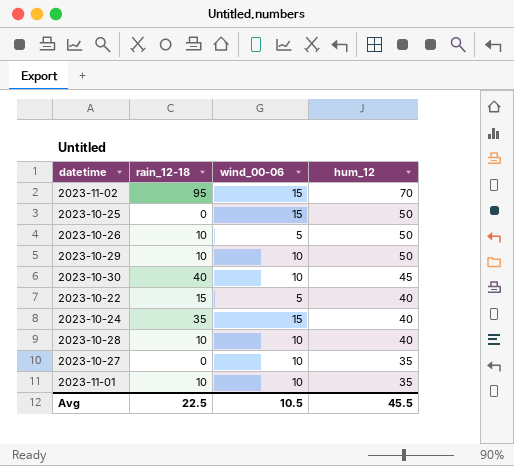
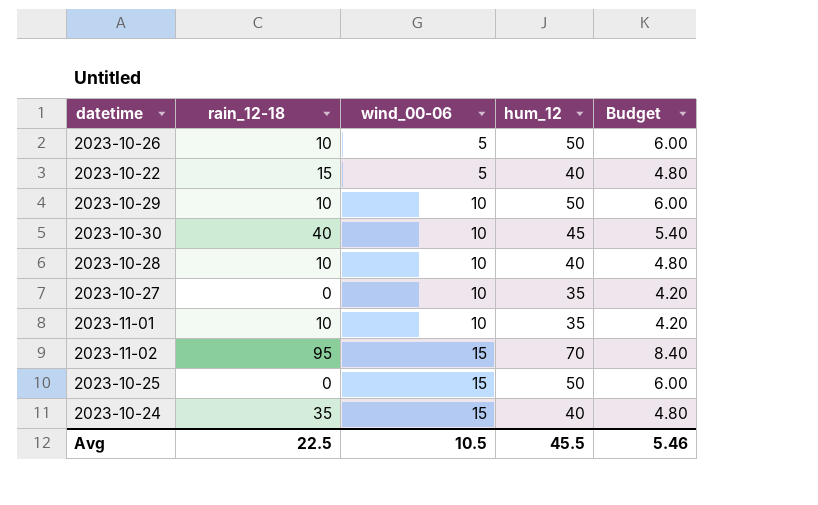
row order: hum_12 descending -> wind_00-06 ascending
column Budget | formula: none -> [hum_12] * 0.12

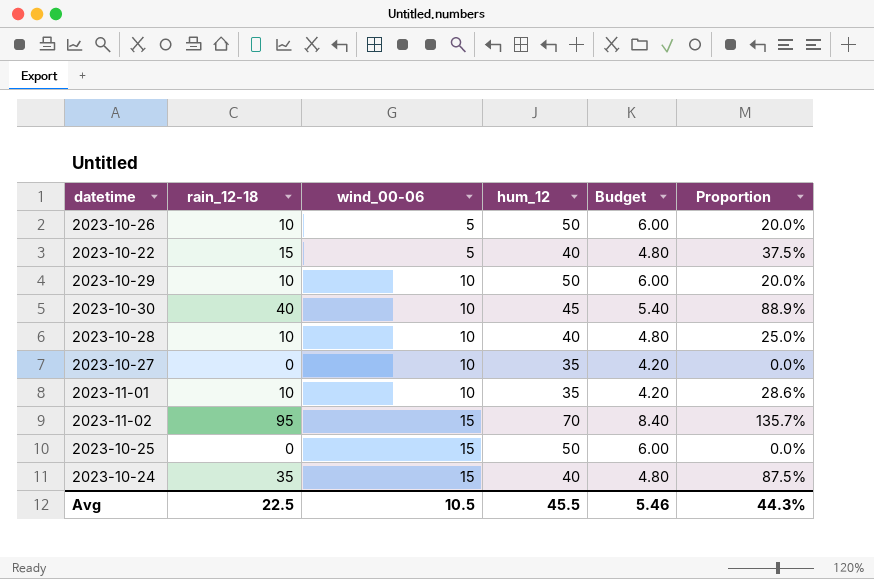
column Proportion | formula: none -> [rain_12-18] / [hum_12]

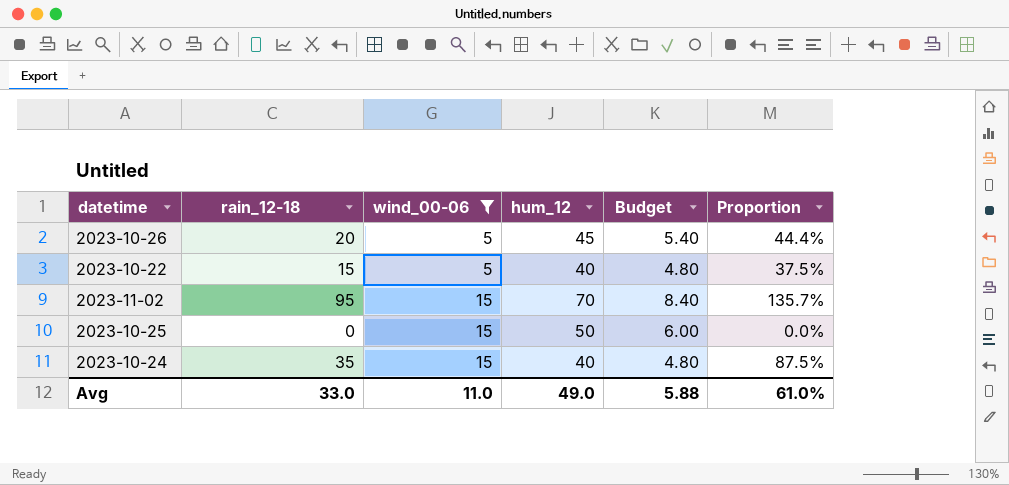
filter: none -> wind_00-06 != 10
2023-10-26 | rain_12-18: 10 -> 20
2023-10-26 | hum_12: 50 -> 45
2023-10-26 | Budget: 6.00 -> 5.40
2023-10-26 | Proportion: 20.0% -> 44.4%
Avg | rain_12-18: 22.5 -> 33.0
Avg | wind_00-06: 10.5 -> 11.0
Avg | hum_12: 45.5 -> 49.0
Avg | Budget: 5.46 -> 5.88
Avg | Proportion: 44.3% -> 61.0%

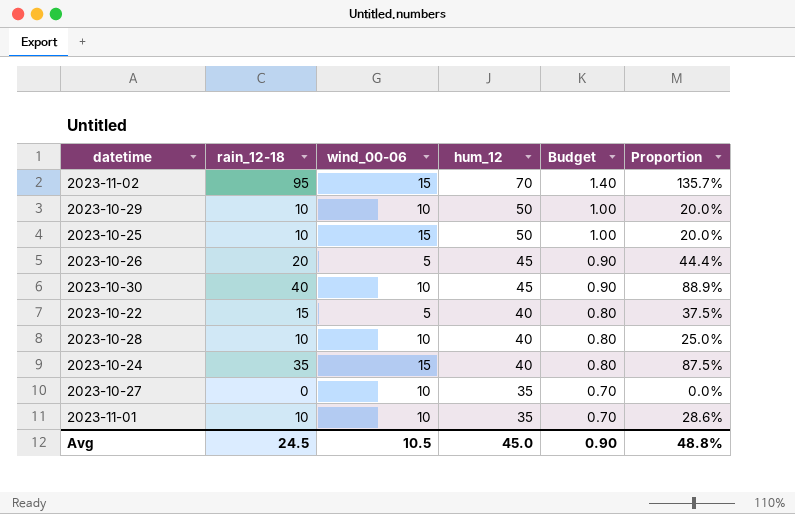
filter: wind_00-06 != 10 -> none
row order: wind_00-06 ascending -> hum_12 descending
column Budget | formula: [hum_12] * 0.12 -> [hum_12] * 0.02
2023-10-25 | rain_12-18: 0 -> 10
2023-10-25 | Proportion: 0.0% -> 20.0%
Avg | rain_12-18: 33.0 -> 24.5
Avg | wind_00-06: 11.0 -> 10.5
Avg | hum_12: 49.0 -> 45.0
Avg | Budget: 5.88 -> 0.90
Avg | Proportion: 61.0% -> 48.8%

